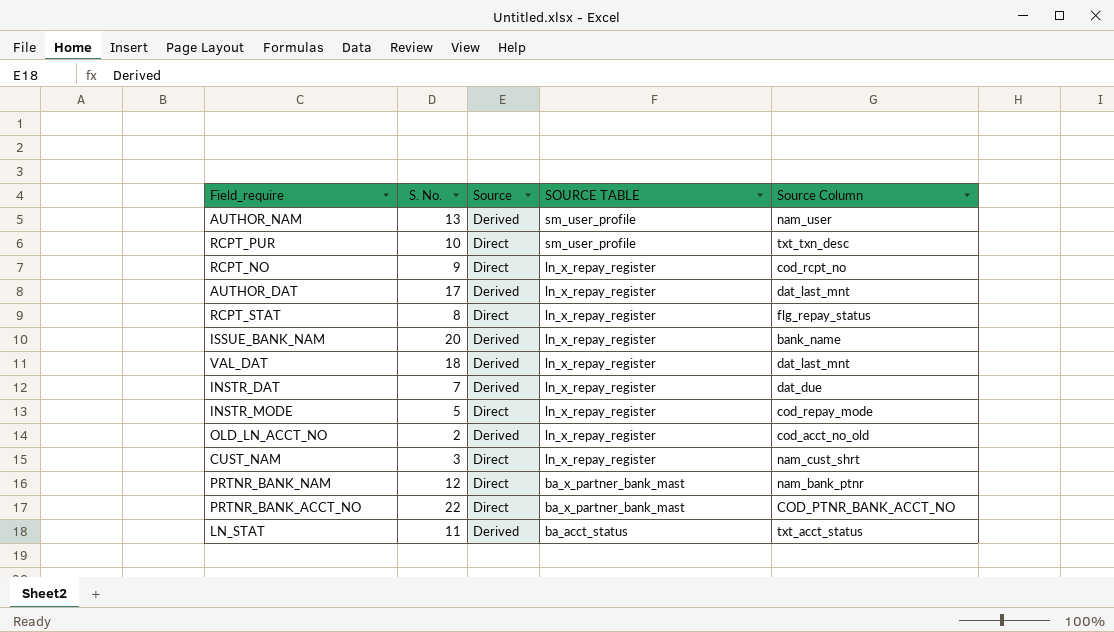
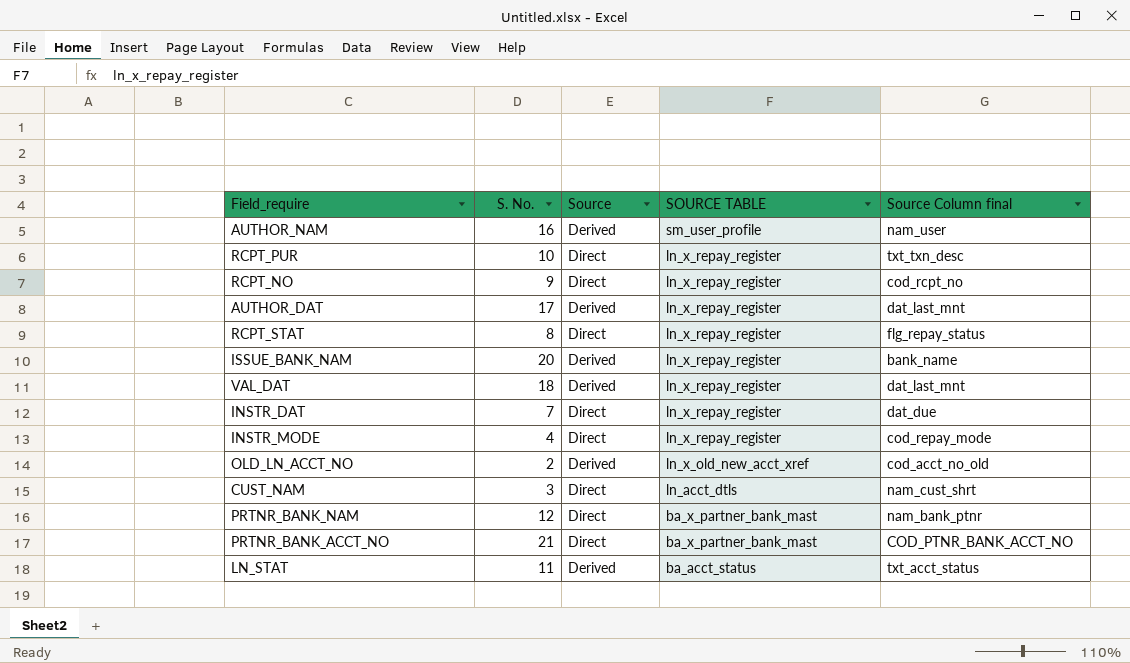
column name: Source Column -> Source Column final
AUTHOR_NAM | S. No.: 13 -> 16
RCPT_PUR | SOURCE TABLE: sm_user_profile -> ln_x_repay_register
INSTR_DAT | Source: Derived -> Direct
INSTR_MODE | S. No.: 5 -> 4
OLD_LN_ACCT_NO | SOURCE TABLE: ln_x_repay_register -> ln_x_old_new_acct_xref
CUST_NAM | SOURCE TABLE: ln_x_repay_register -> ln_acct_dtls
PRTNR_BANK_ACCT_NO | S. No.: 22 -> 21

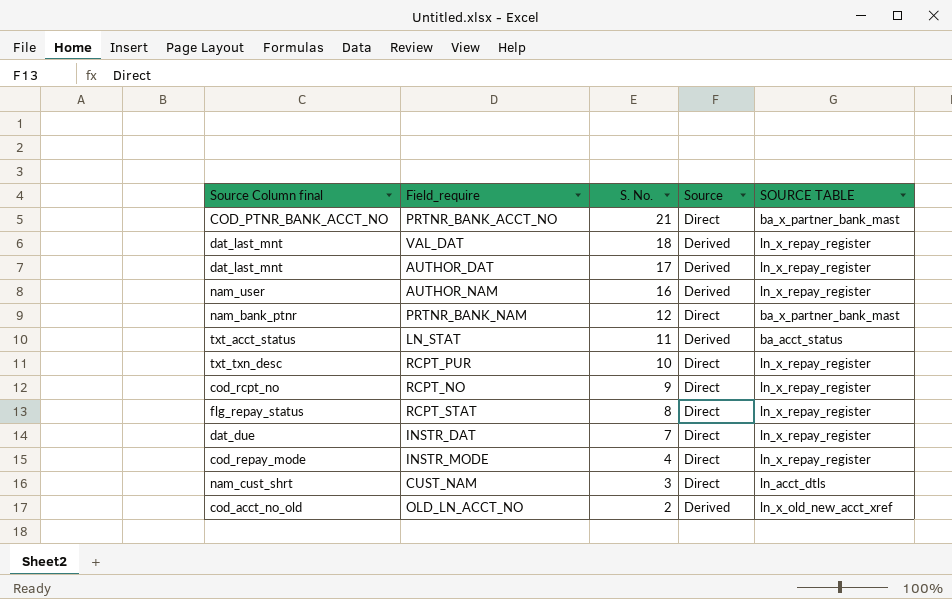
row order: SOURCE TABLE descending -> S. No. descending
column Source Column final | position: 5 -> 1
row ISSUE_BANK_NAM: 20 | Derived | ln_x_repay_register | bank_name -> none
AUTHOR_NAM | SOURCE TABLE: sm_user_profile -> ln_x_repay_register

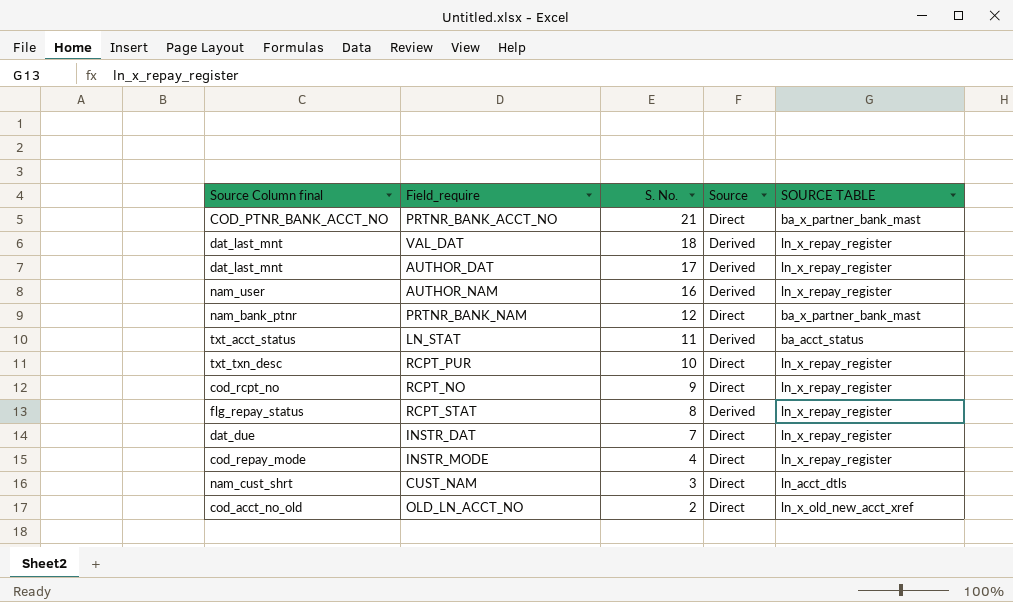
RCPT_STAT | Source: Direct -> Derived
OLD_LN_ACCT_NO | Source: Derived -> Direct

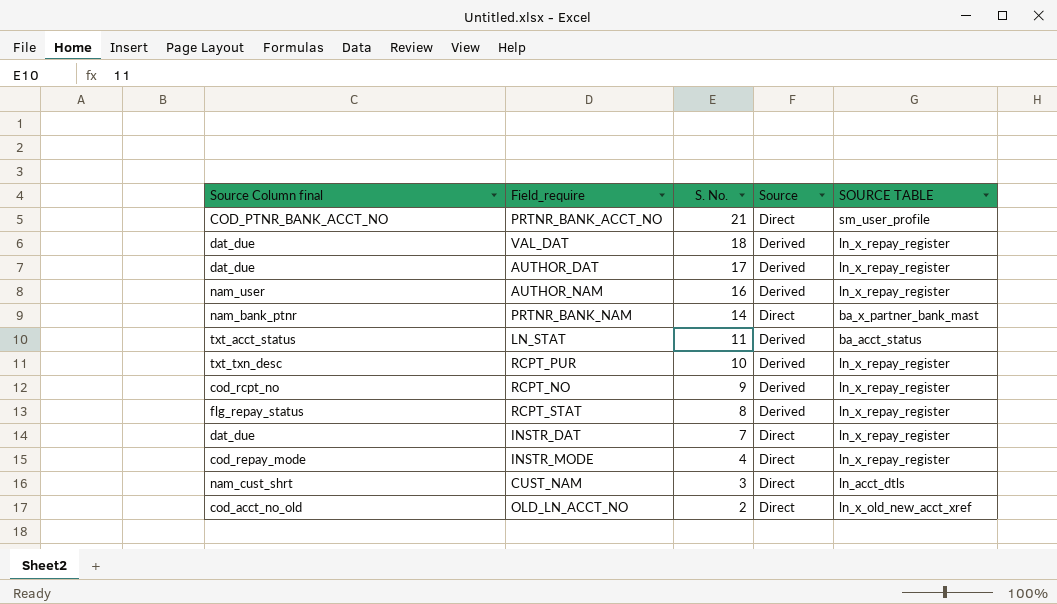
PRTNR_BANK_ACCT_NO | SOURCE TABLE: ba_x_partner_bank_mast -> sm_user_profile
VAL_DAT | Source Column final: dat_last_mnt -> dat_due
AUTHOR_DAT | Source Column final: dat_last_mnt -> dat_due
PRTNR_BANK_NAM | S. No.: 12 -> 14
RCPT_PUR | Source: Direct -> Derived
RCPT_NO | Source: Direct -> Derived

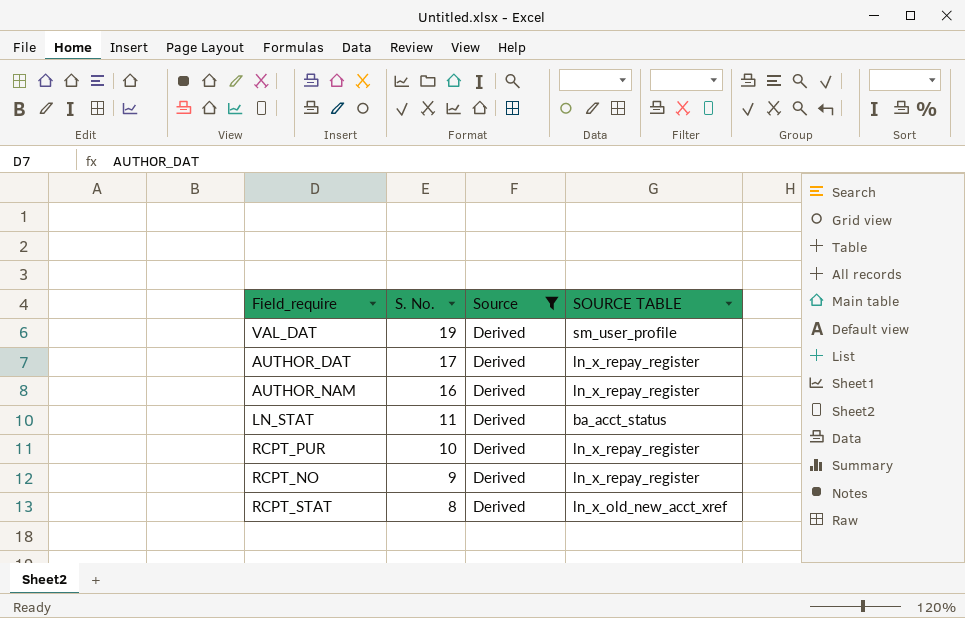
filter: none -> Source = Derived
column Source Column final | position: 1 -> none
VAL_DAT | S. No.: 18 -> 19
VAL_DAT | SOURCE TABLE: ln_x_repay_register -> sm_user_profile
RCPT_STAT | SOURCE TABLE: ln_x_repay_register -> ln_x_old_new_acct_xref

